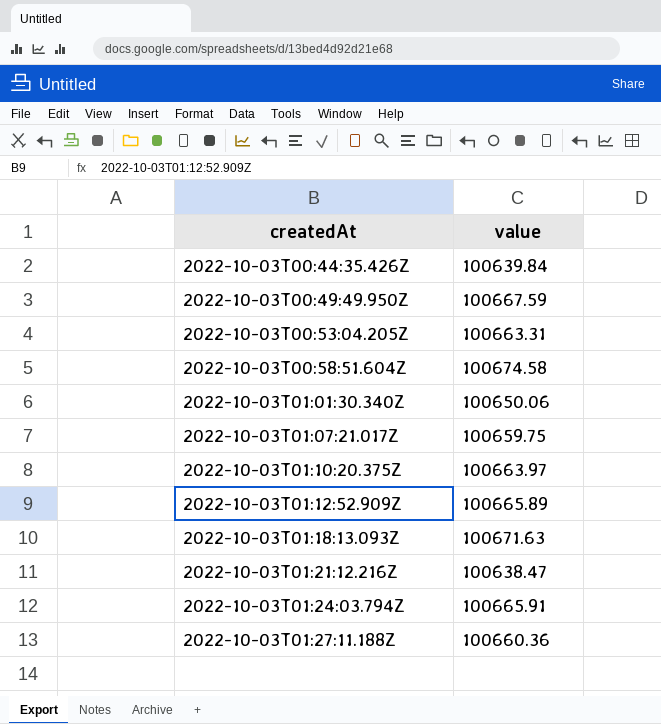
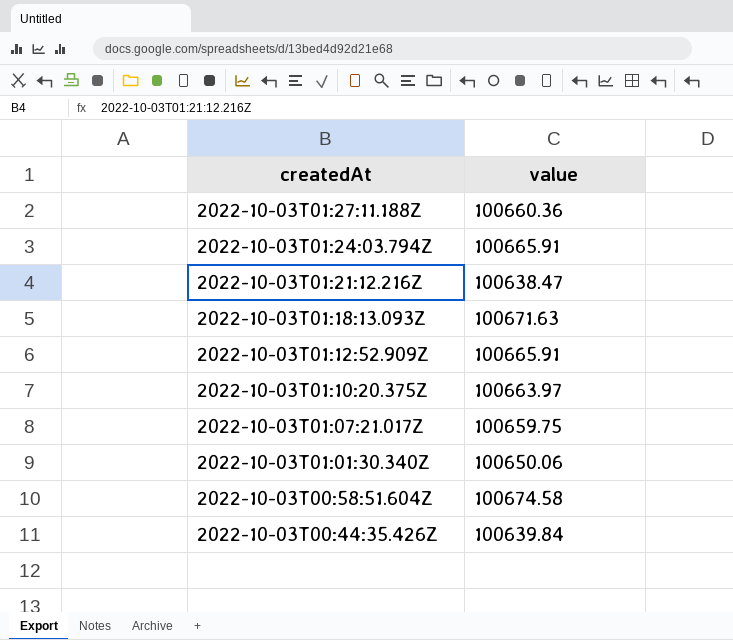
row order: createdAt ascending -> createdAt descending
row 2022-10-03T00:49:49.950Z: 100667.59 -> none
row 2022-10-03T00:53:04.205Z: 100663.31 -> none
2022-10-03T01:12:52.909Z | value: 100665.89 -> 100665.91

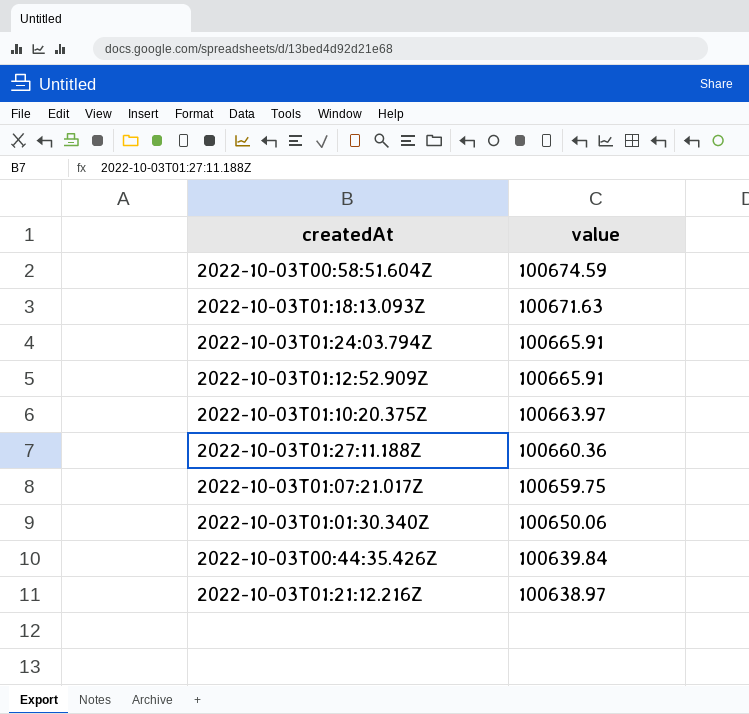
row order: createdAt descending -> value descending
2022-10-03T00:58:51.604Z | value: 100674.58 -> 100674.59
2022-10-03T01:21:12.216Z | value: 100638.47 -> 100638.97

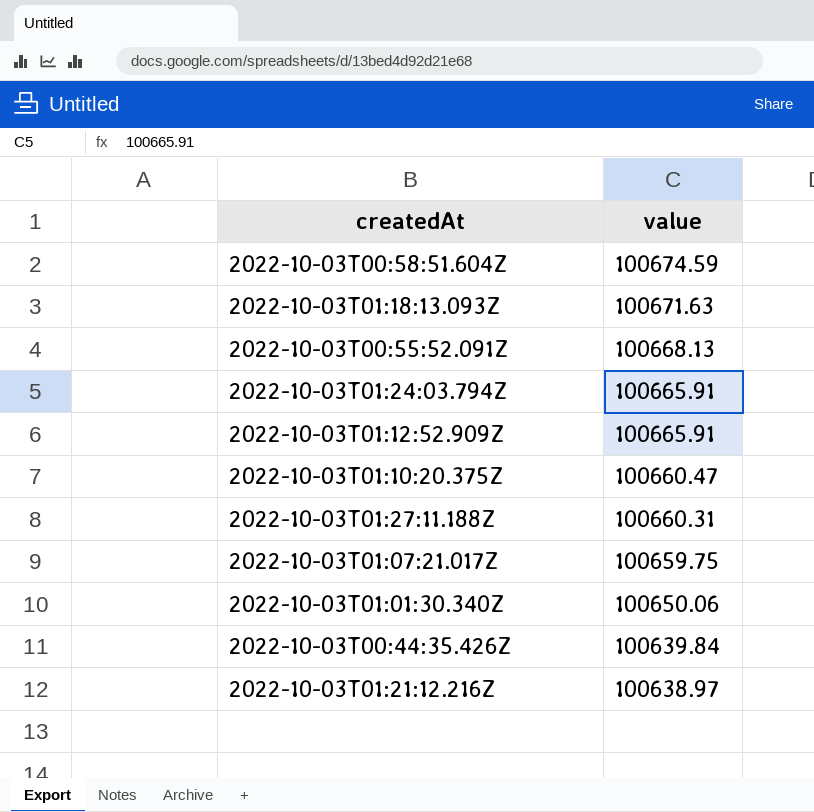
row 2022-10-03T00:55:52.091Z: none -> 100668.13
2022-10-03T01:10:20.375Z | value: 100663.97 -> 100660.47
2022-10-03T01:27:11.188Z | value: 100660.36 -> 100660.31

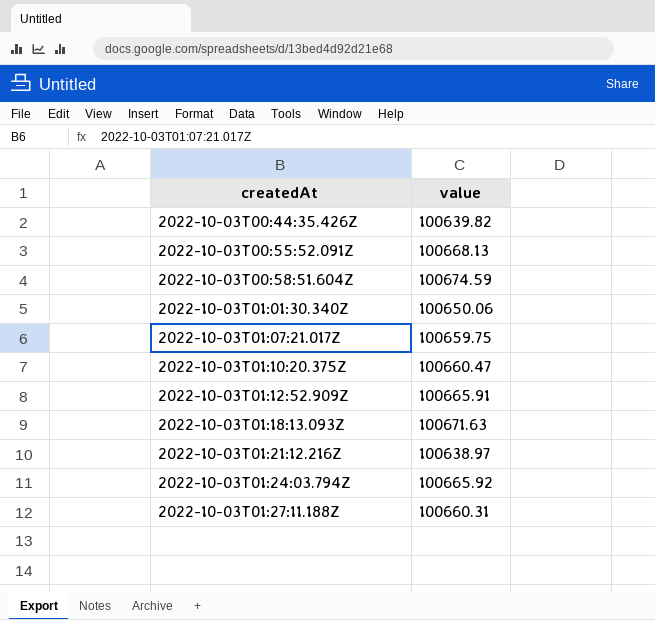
row order: value descending -> createdAt ascending
2022-10-03T00:44:35.426Z | value: 100639.84 -> 100639.82
2022-10-03T01:24:03.794Z | value: 100665.91 -> 100665.92

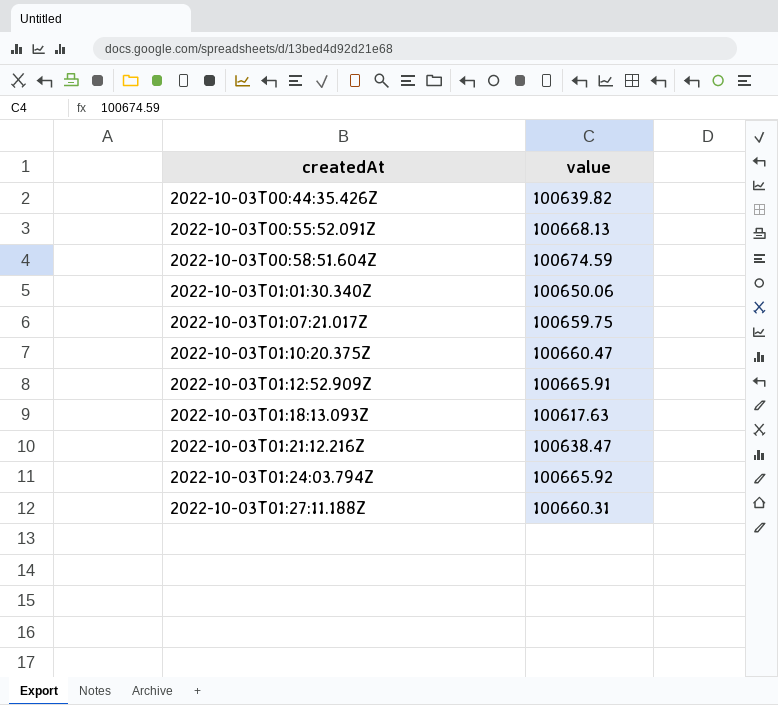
2022-10-03T01:18:13.093Z | value: 100671.63 -> 100617.63
2022-10-03T01:21:12.216Z | value: 100638.97 -> 100638.47

